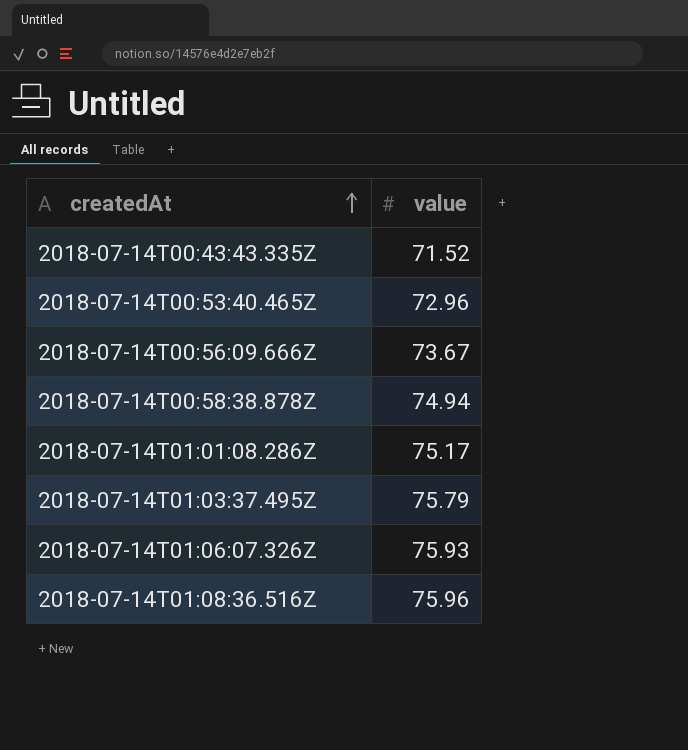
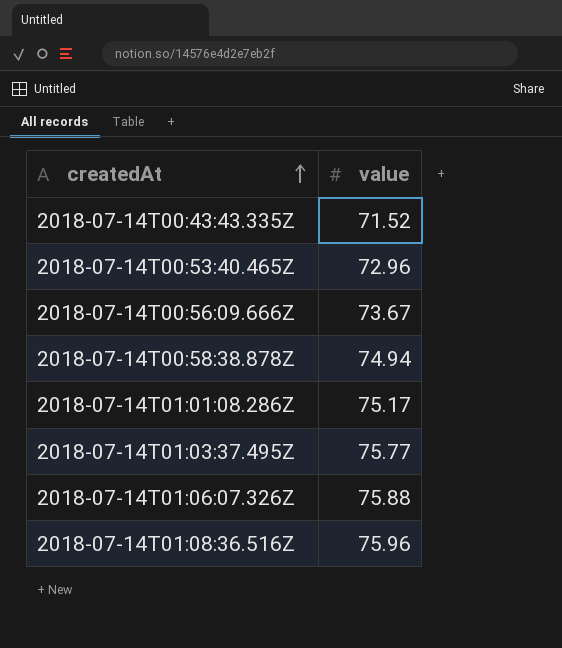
2018-07-14T01:03:37.495Z | value: 75.79 -> 75.77
2018-07-14T01:06:07.326Z | value: 75.93 -> 75.88

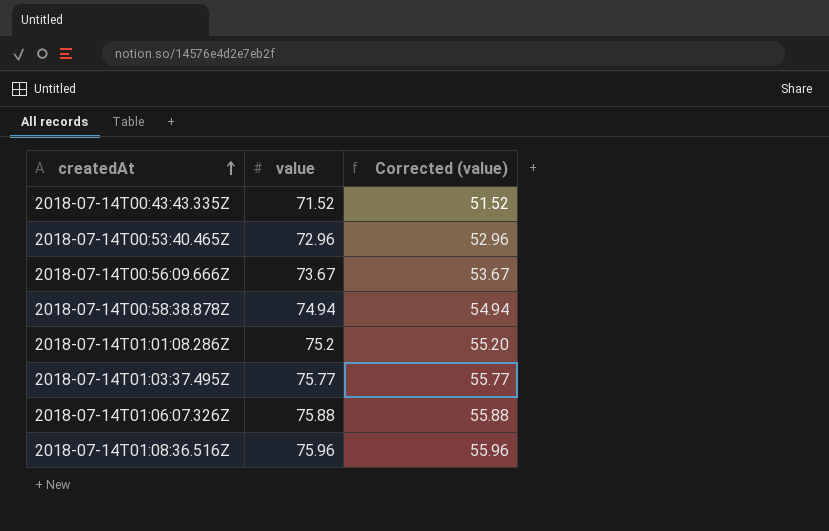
column Corrected (value) | formula: none -> [value] - 20
2018-07-14T01:01:08.286Z | value: 75.17 -> 75.2

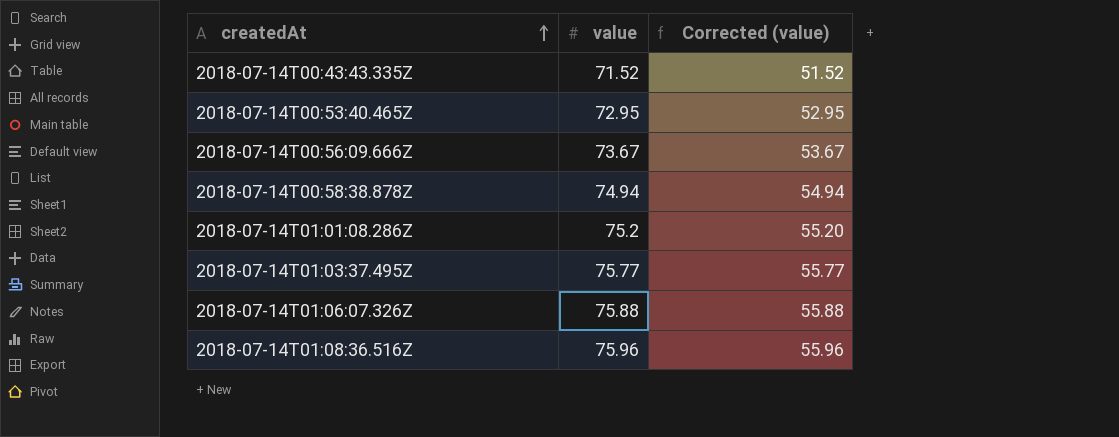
2018-07-14T00:53:40.465Z | value: 72.96 -> 72.95
2018-07-14T00:53:40.465Z | Corrected (value): 52.96 -> 52.95

